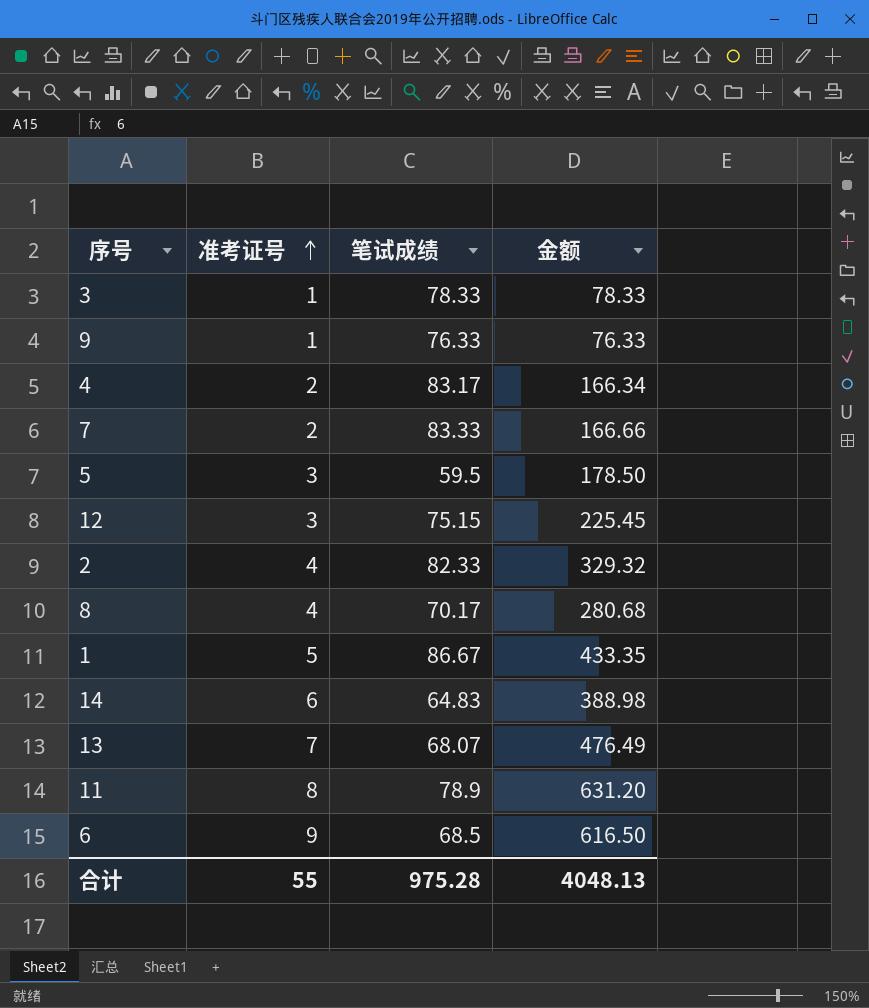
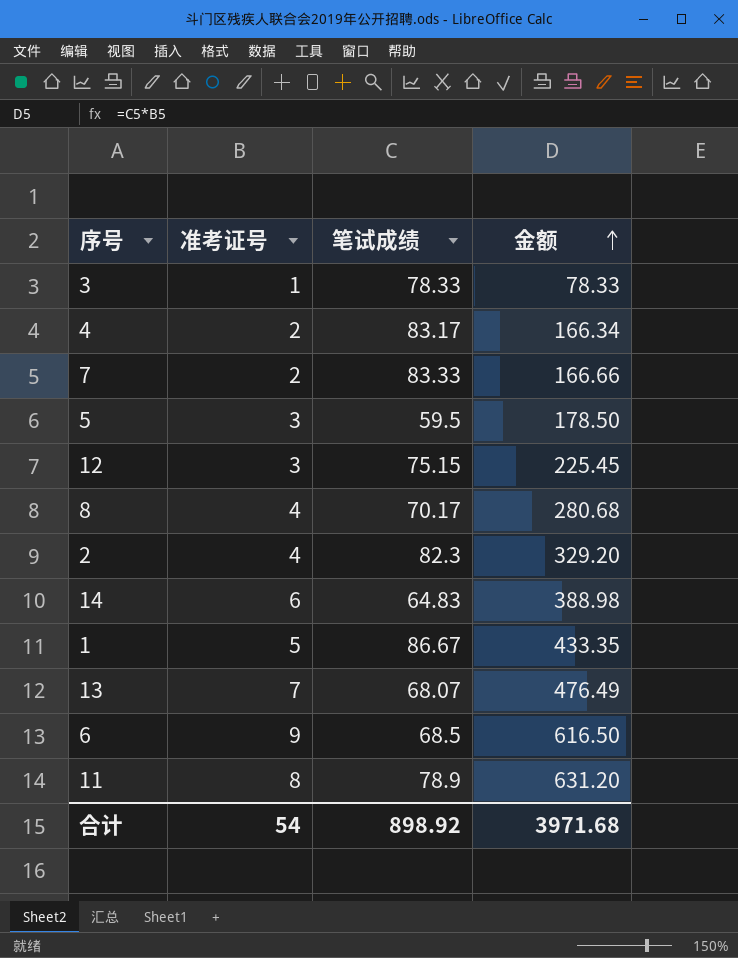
row order: 准考证号 ascending -> 金额 ascending
row 9: 1 | 76.33 | 76.33 -> none
2 | 笔试成绩: 82.33 -> 82.3
2 | 金额: 329.32 -> 329.20
合计 | 准考证号: 55 -> 54
合计 | 笔试成绩: 975.28 -> 898.92
合计 | 金额: 4048.13 -> 3971.68

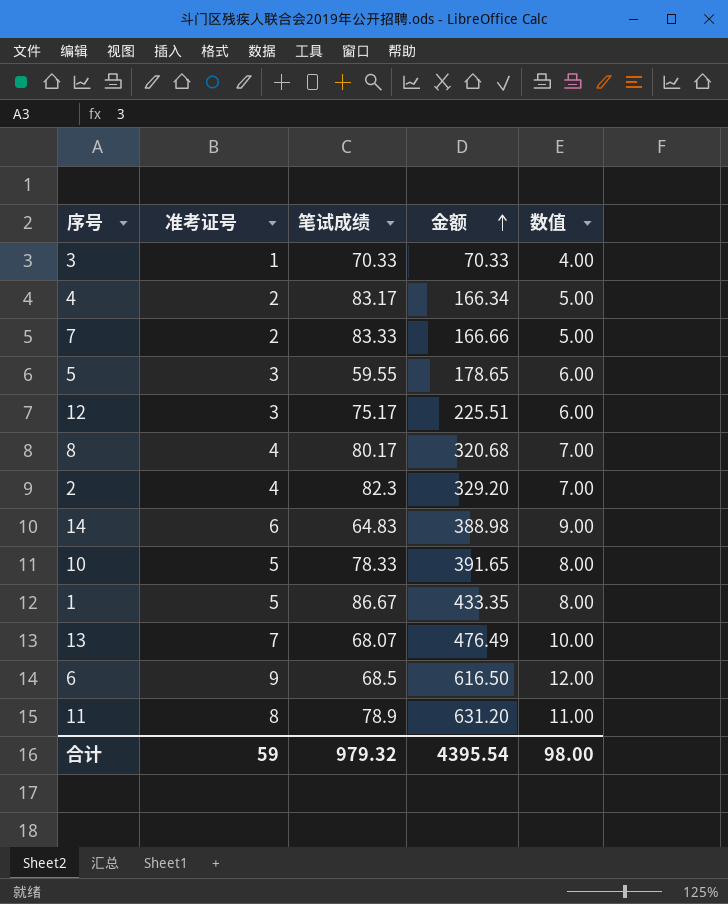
column 数值 | formula: none -> [准考证号] + 3
3 | 笔试成绩: 78.33 -> 70.33
3 | 金额: 78.33 -> 70.33
5 | 笔试成绩: 59.5 -> 59.55
5 | 金额: 178.50 -> 178.65
12 | 笔试成绩: 75.15 -> 75.17
12 | 金额: 225.45 -> 225.51
8 | 笔试成绩: 70.17 -> 80.17
8 | 金额: 280.68 -> 320.68
row 10: none -> 5 | 78.33 | 391.65 | 8.00
合计 | 准考证号: 54 -> 59
合计 | 笔试成绩: 898.92 -> 979.32
合计 | 金额: 3971.68 -> 4395.54

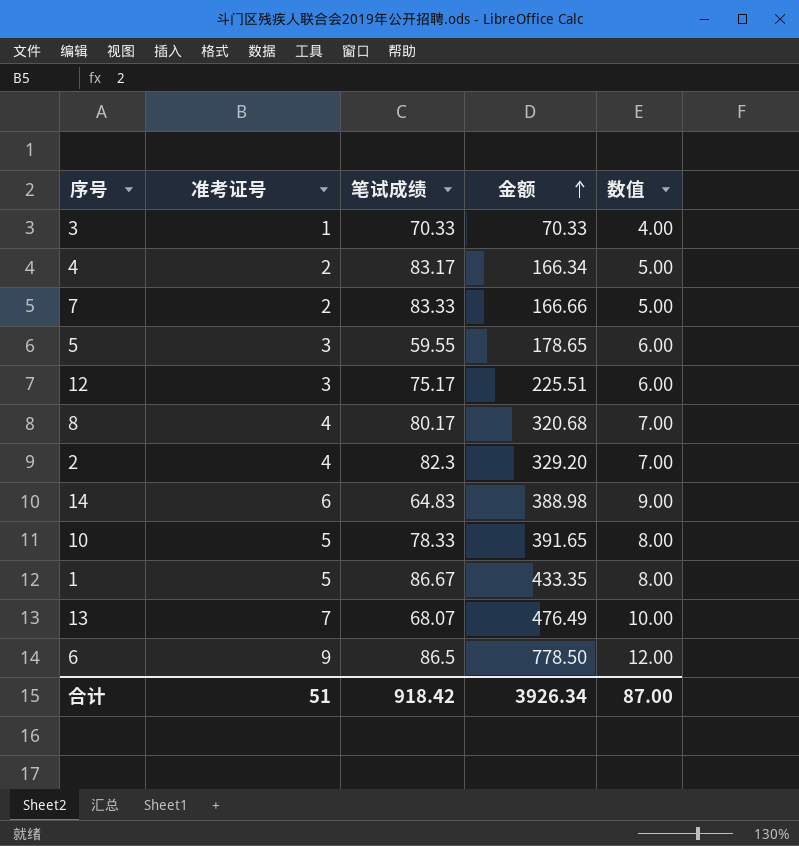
row 11: 8 | 78.9 | 631.20 | 11.00 -> none
6 | 笔试成绩: 68.5 -> 86.5
6 | 金额: 616.50 -> 778.50
合计 | 准考证号: 59 -> 51
合计 | 笔试成绩: 979.32 -> 918.42
合计 | 金额: 4395.54 -> 3926.34
合计 | 数值: 98.00 -> 87.00

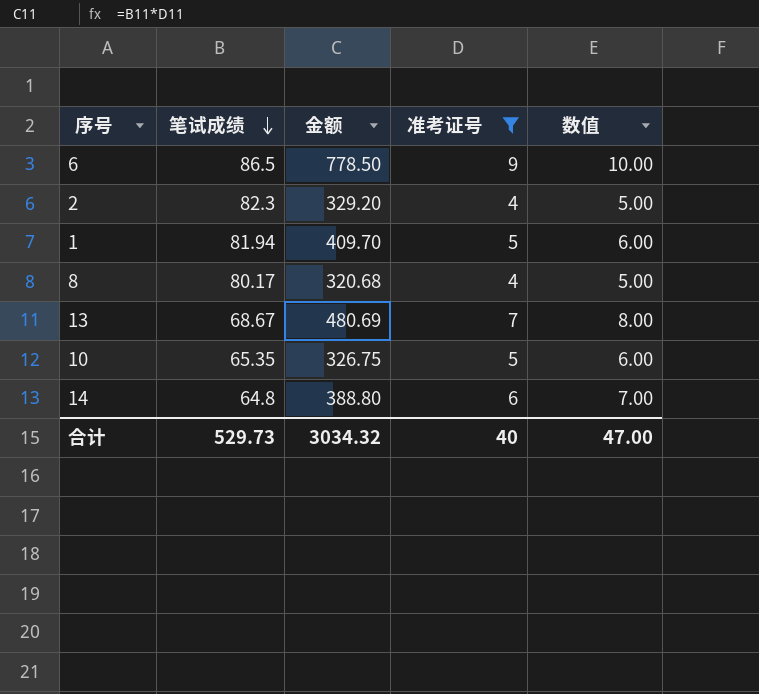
filter: none -> 准考证号 >= 4
row order: 金额 ascending -> 笔试成绩 descending
column 准考证号 | position: 2 -> 4
column 数值 | formula: [准考证号] + 3 -> [准考证号] + 1
1 | 笔试成绩: 86.67 -> 81.94
1 | 金额: 433.35 -> 409.70
13 | 笔试成绩: 68.07 -> 68.67
13 | 金额: 476.49 -> 480.69
10 | 笔试成绩: 78.33 -> 65.35
10 | 金额: 391.65 -> 326.75
14 | 笔试成绩: 64.83 -> 64.8
14 | 金额: 388.98 -> 388.80
合计 | 笔试成绩: 918.42 -> 529.73
合计 | 金额: 3926.34 -> 3034.32
合计 | 准考证号: 51 -> 40
合计 | 数值: 87.00 -> 47.00

